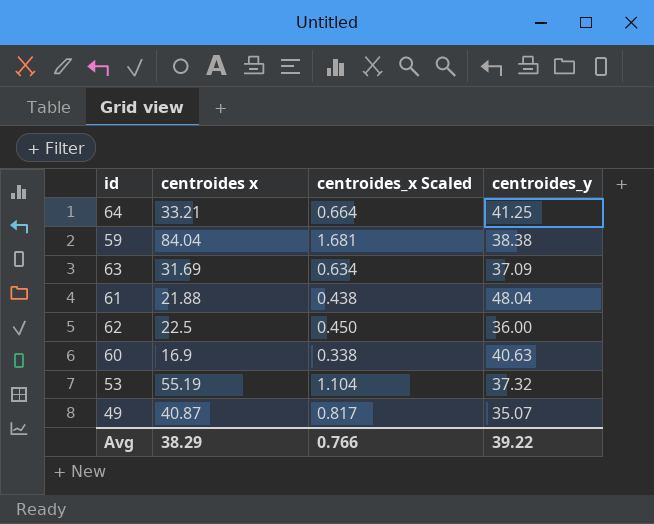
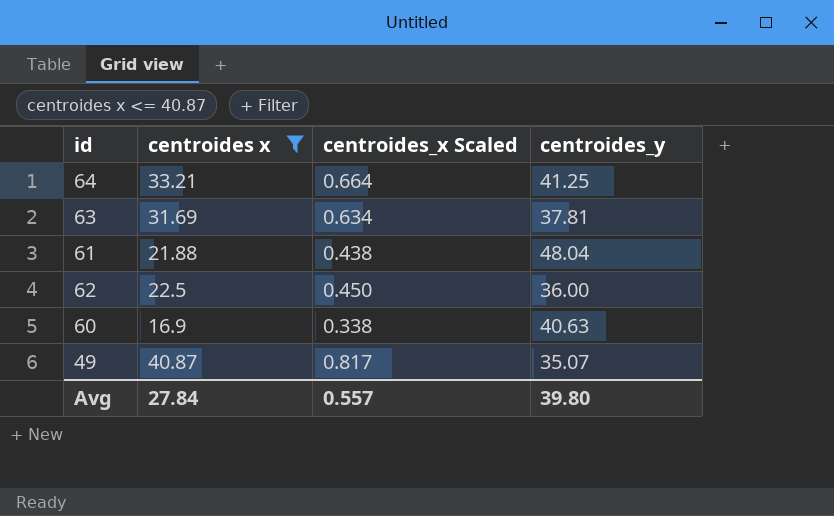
filter: none -> centroides x <= 40.87
63 | centroides_y: 37.09 -> 37.81
Avg | centroides x: 38.29 -> 27.84
Avg | centroides_x Scaled: 0.766 -> 0.557
Avg | centroides_y: 39.22 -> 39.80

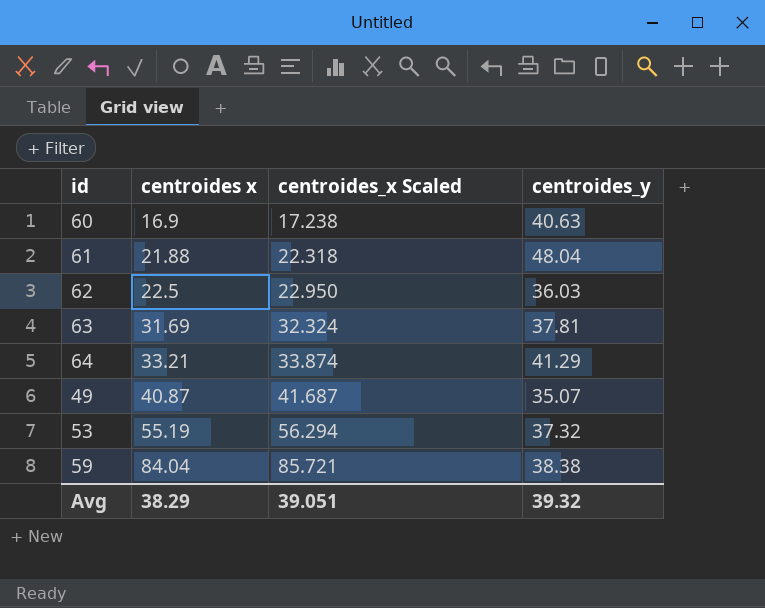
filter: centroides x <= 40.87 -> none
row order: none -> centroides x ascending
column centroides_x Scaled | formula: [centroides x] * 0.02 -> [centroides x] * 1.02
62 | centroides_y: 36.00 -> 36.03
64 | centroides_y: 41.25 -> 41.29
Avg | centroides x: 27.84 -> 38.29
Avg | centroides_x Scaled: 0.557 -> 39.051
Avg | centroides_y: 39.80 -> 39.32

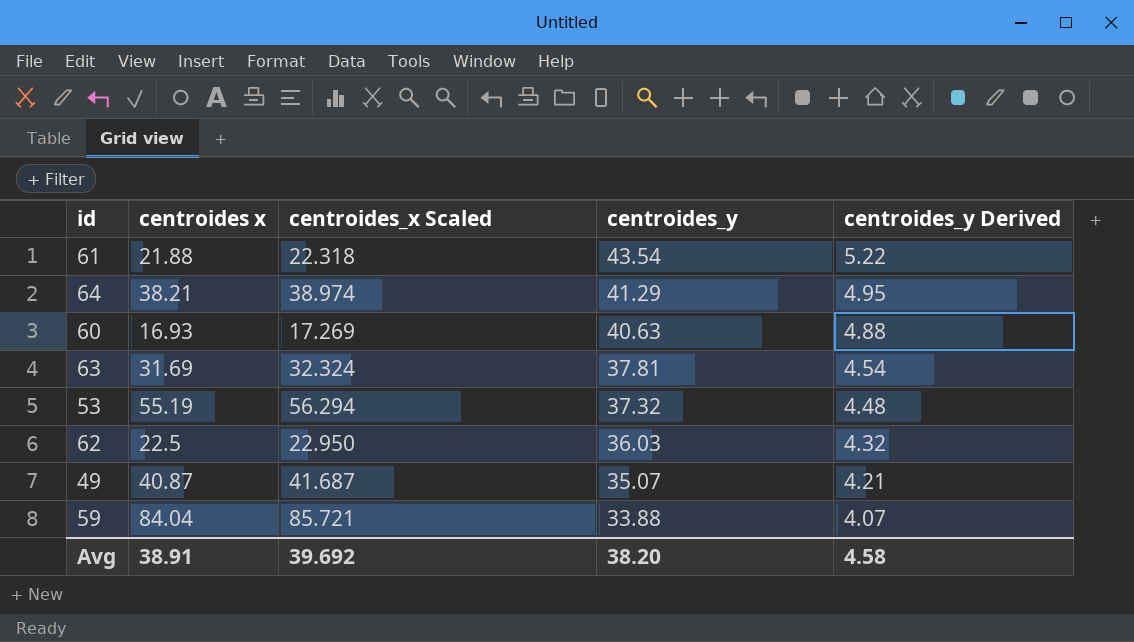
row order: centroides x ascending -> centroides_y descending
column centroides_y Derived | formula: none -> [centroides_y] * 0.12
61 | centroides_y: 48.04 -> 43.54
64 | centroides x: 33.21 -> 38.21
64 | centroides_x Scaled: 33.874 -> 38.974
60 | centroides x: 16.9 -> 16.93
60 | centroides_x Scaled: 17.238 -> 17.269
59 | centroides_y: 38.38 -> 33.88
Avg | centroides x: 38.29 -> 38.91
Avg | centroides_x Scaled: 39.051 -> 39.692
Avg | centroides_y: 39.32 -> 38.20

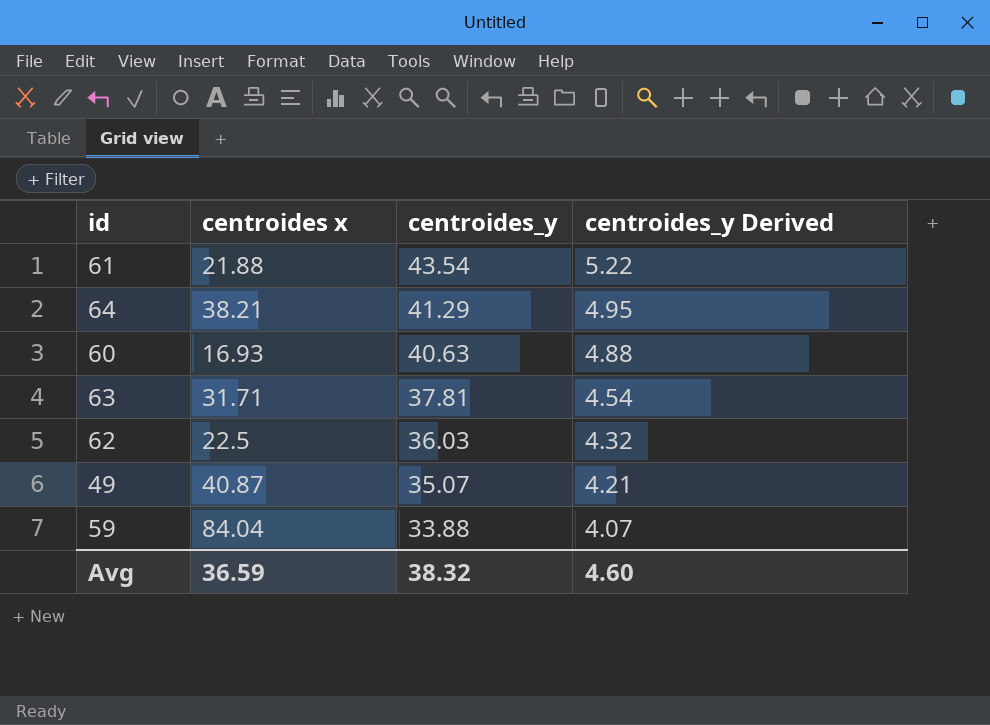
column centroides_x Scaled | formula: [centroides x] * 1.02 -> none
row 53: 55.19 | 56.294 | 37.32 | 4.48 -> none
63 | centroides x: 31.69 -> 31.71
Avg | centroides x: 38.91 -> 36.59
Avg | centroides_y: 38.20 -> 38.32
Avg | centroides_y Derived: 4.58 -> 4.60

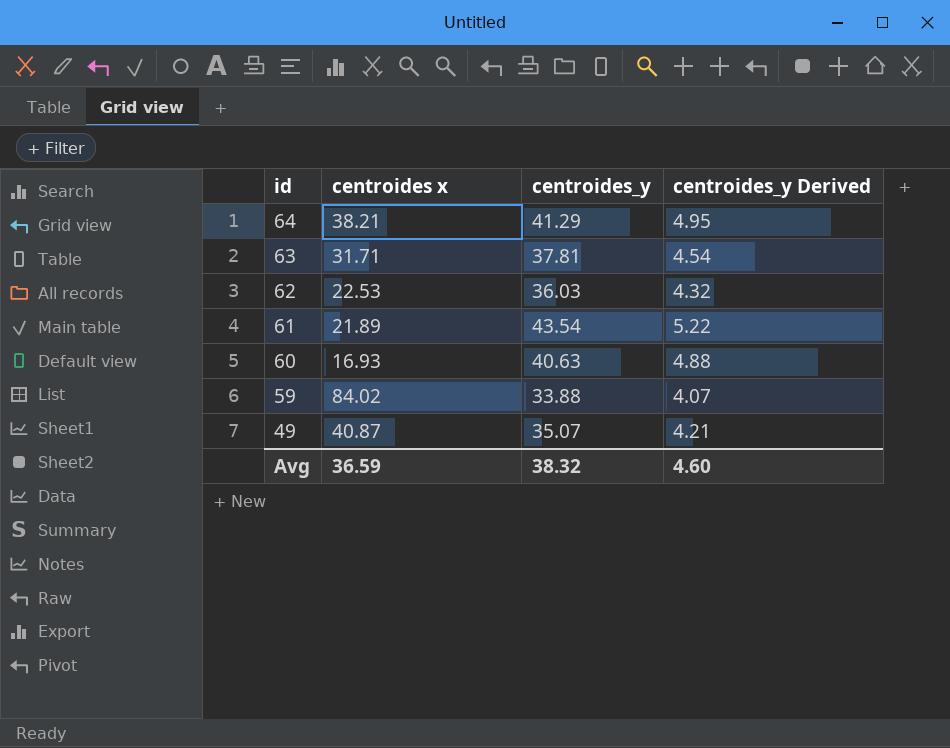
row order: centroides_y descending -> id descending
62 | centroides x: 22.5 -> 22.53
61 | centroides x: 21.88 -> 21.89
59 | centroides x: 84.04 -> 84.02

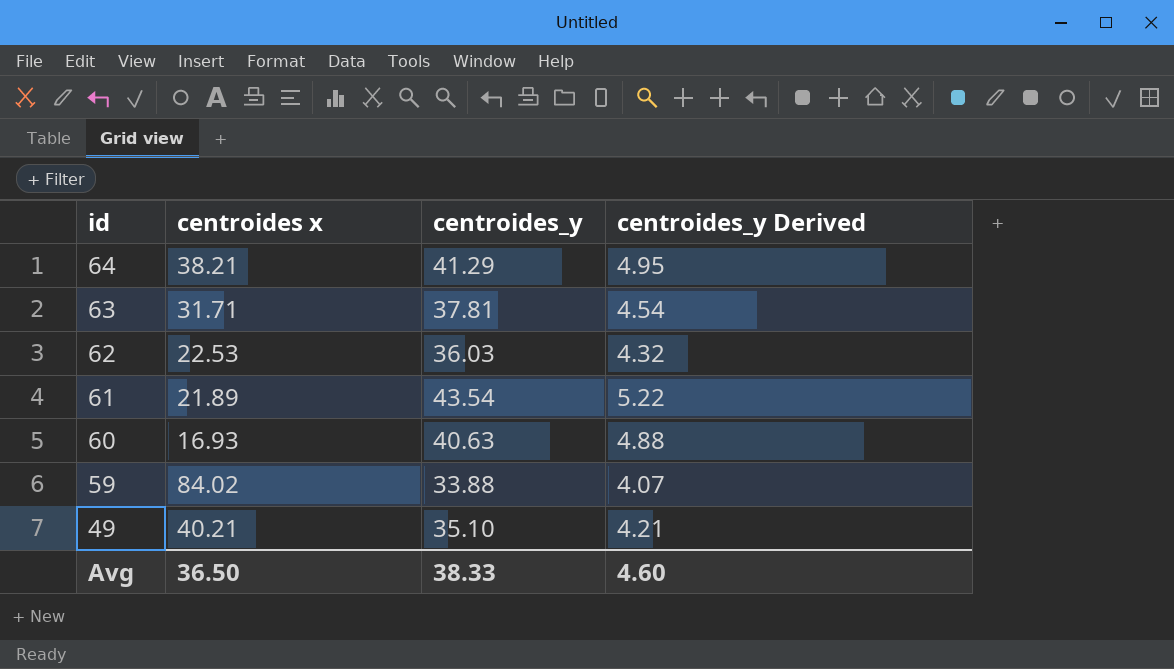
49 | centroides x: 40.87 -> 40.21
49 | centroides_y: 35.07 -> 35.10
Avg | centroides x: 36.59 -> 36.50
Avg | centroides_y: 38.32 -> 38.33

